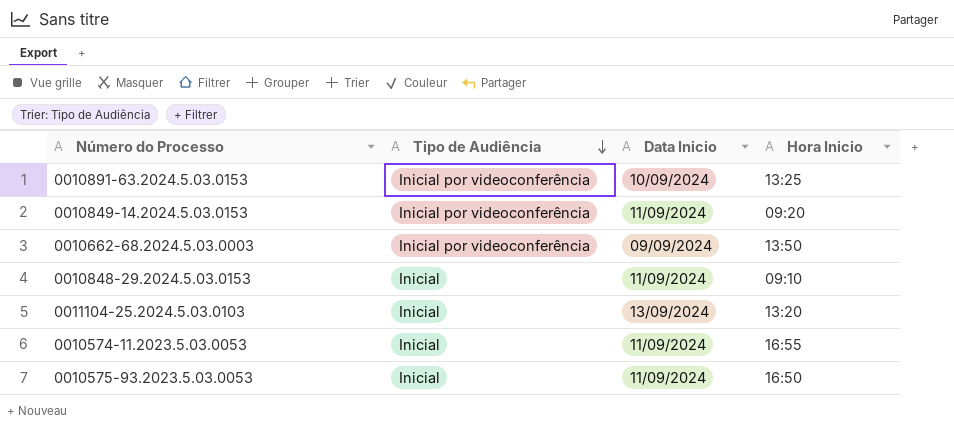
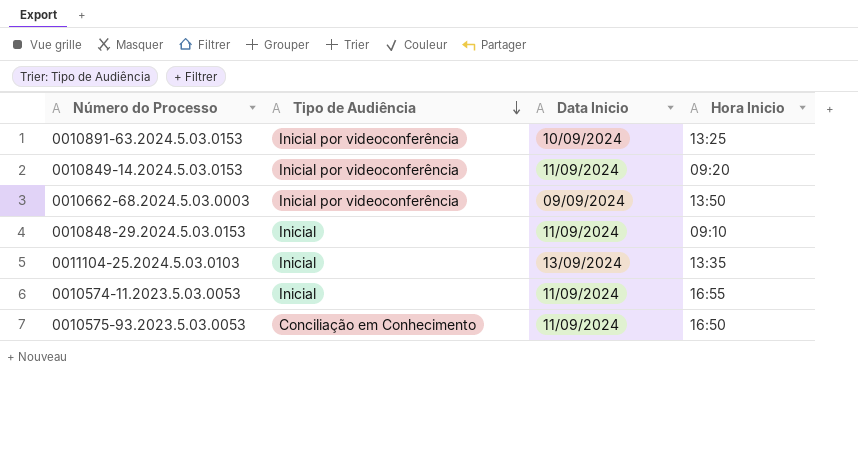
0011104-25.2024.5.03.0103 | Hora Inicio: 13:20 -> 13:35
0010575-93.2023.5.03.0053 | Tipo de Audiência: Inicial -> Conciliação em Conhecimento

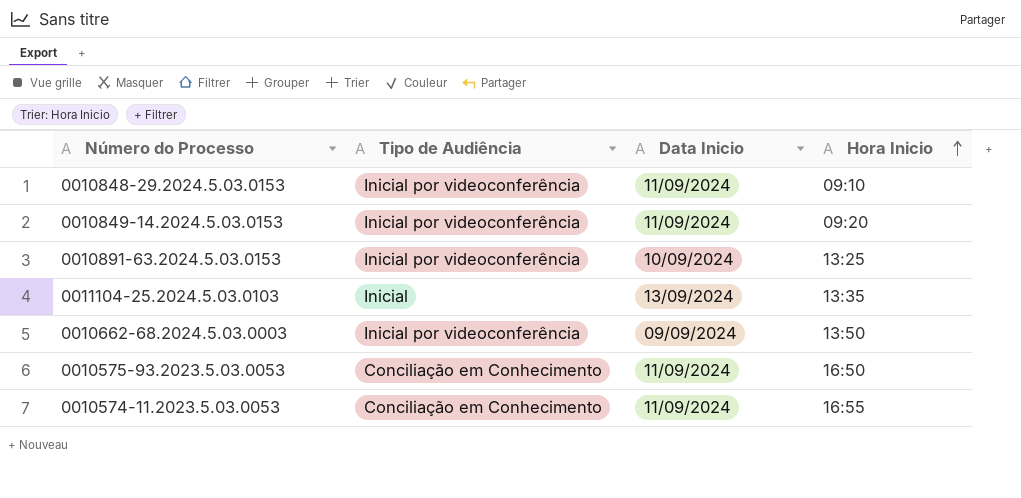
row order: Tipo de Audiência descending -> Hora Inicio ascending
0010848-29.2024.5.03.0153 | Tipo de Audiência: Inicial -> Inicial por videoconferência
0010574-11.2023.5.03.0053 | Tipo de Audiência: Inicial -> Conciliação em Conhecimento

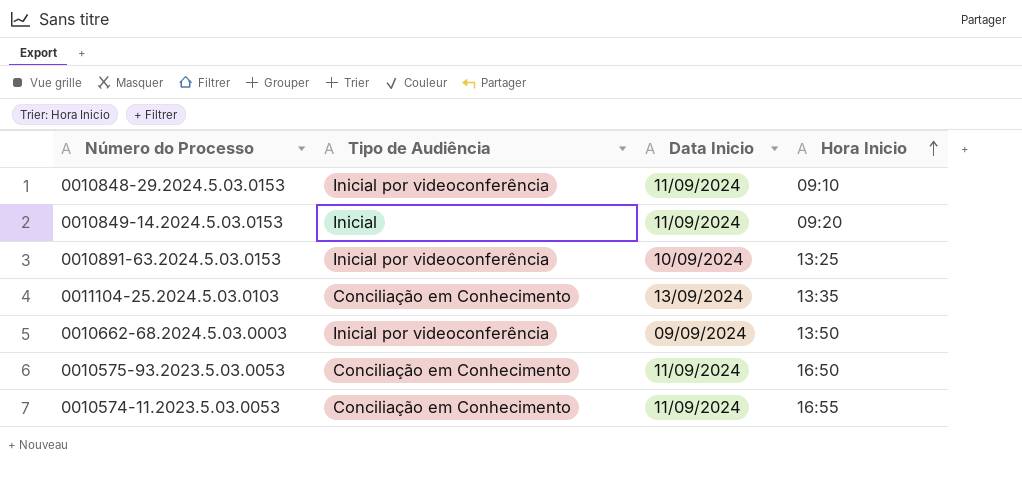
0010849-14.2024.5.03.0153 | Tipo de Audiência: Inicial por videoconferência -> Inicial
0011104-25.2024.5.03.0103 | Tipo de Audiência: Inicial -> Conciliação em Conhecimento

